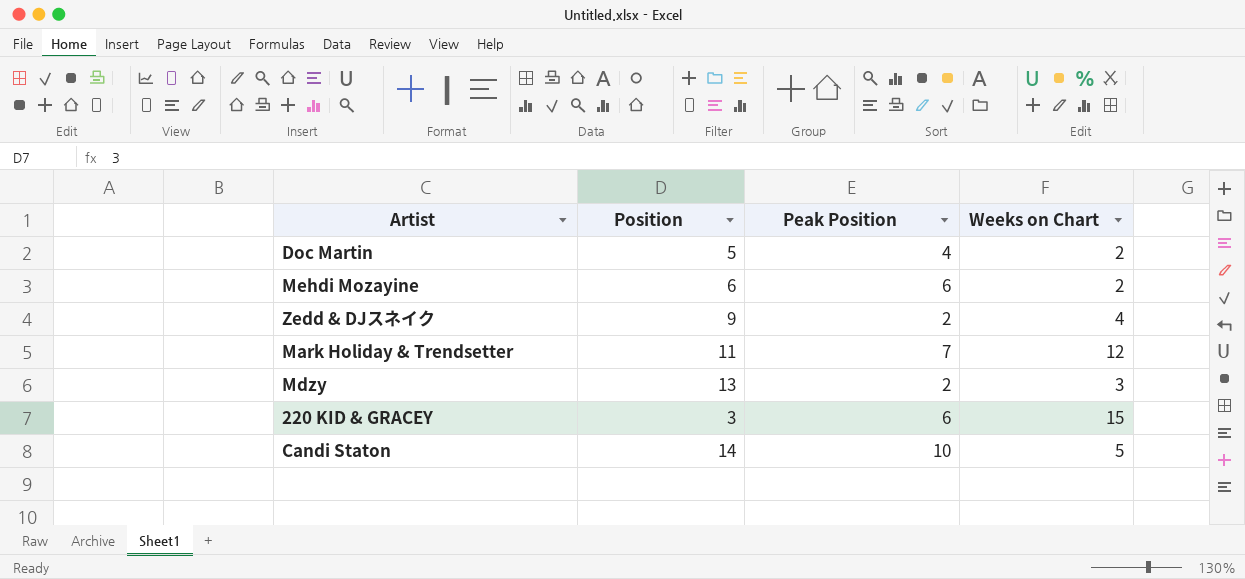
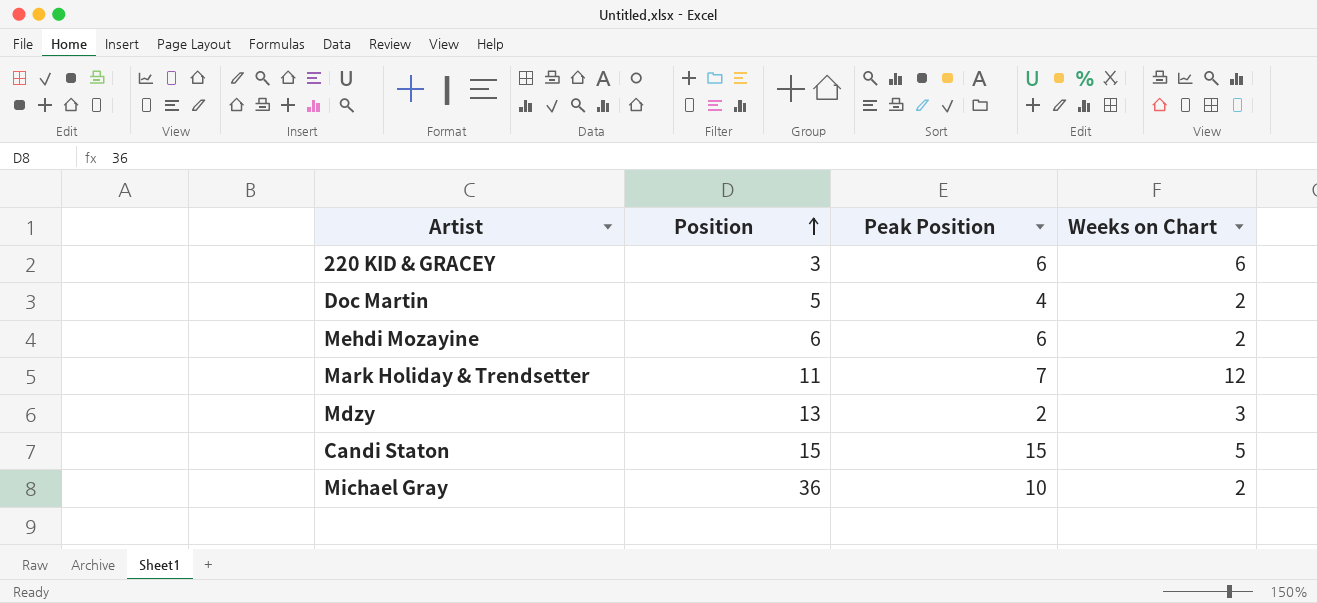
row order: none -> Position ascending
row Zedd & DJスネイク: 9 | 2 | 4 -> none
220 KID & GRACEY | Weeks on Chart: 15 -> 6
Candi Staton | Position: 14 -> 15
Candi Staton | Peak Position: 10 -> 15
row Michael Gray: none -> 36 | 10 | 2

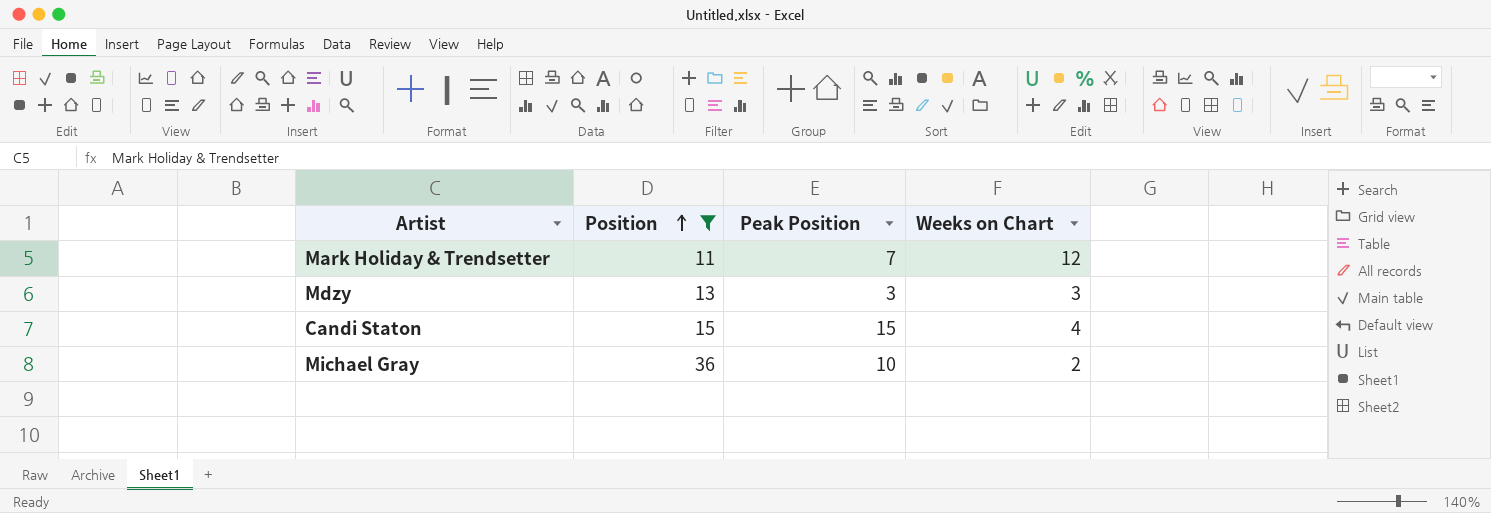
filter: none -> Position >= 11
Mdzy | Peak Position: 2 -> 3
Candi Staton | Weeks on Chart: 5 -> 4

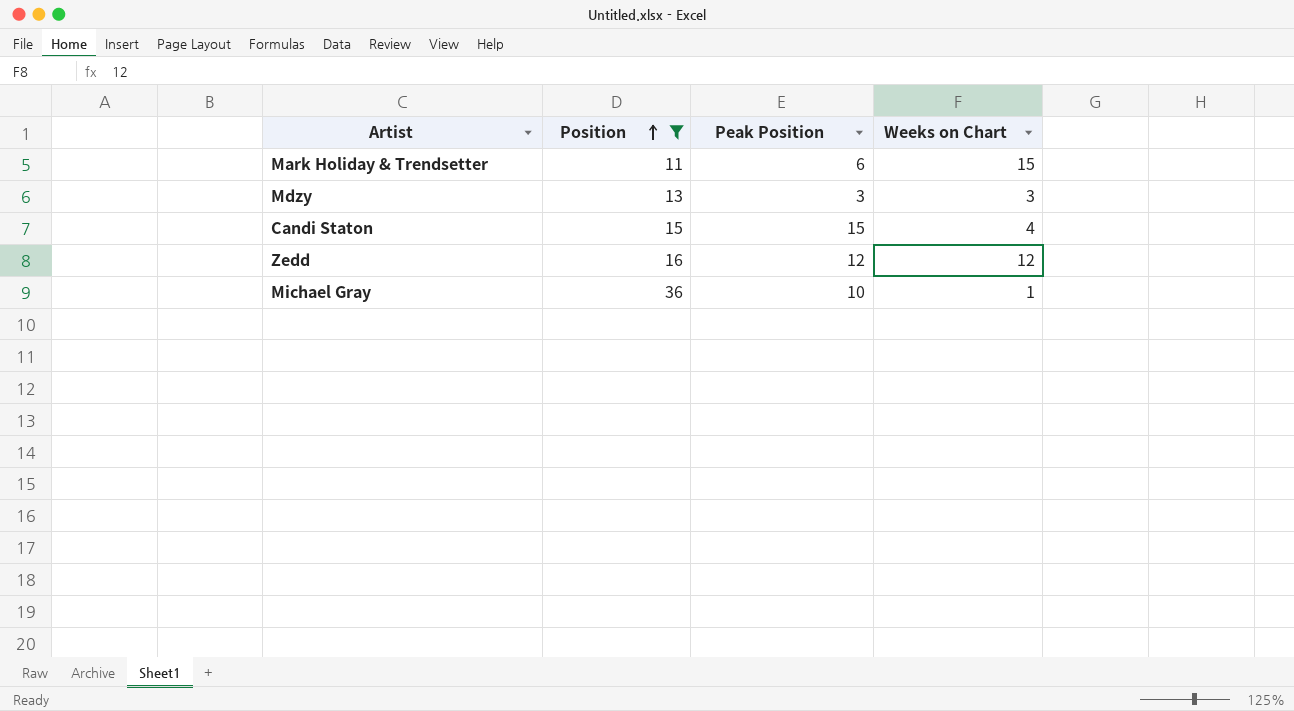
Mark Holiday & Trendsetter | Peak Position: 7 -> 6
Mark Holiday & Trendsetter | Weeks on Chart: 12 -> 15
row Zedd: none -> 16 | 12 | 12
Michael Gray | Weeks on Chart: 2 -> 1

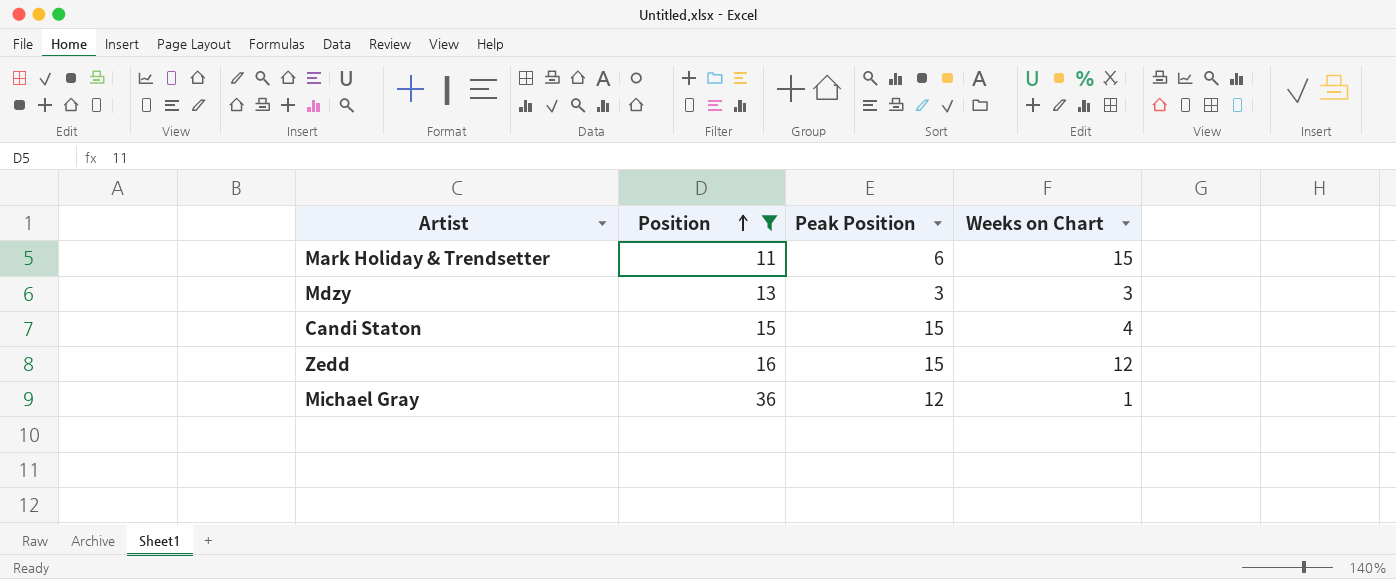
Zedd | Peak Position: 12 -> 15
Michael Gray | Peak Position: 10 -> 12

